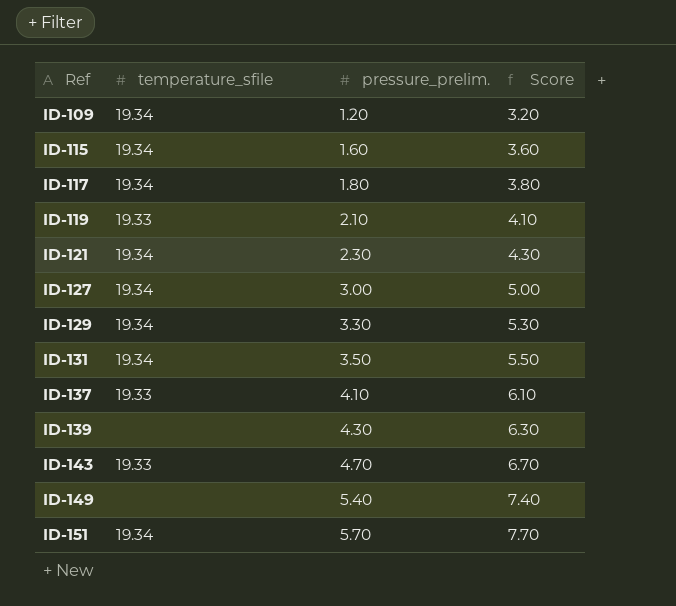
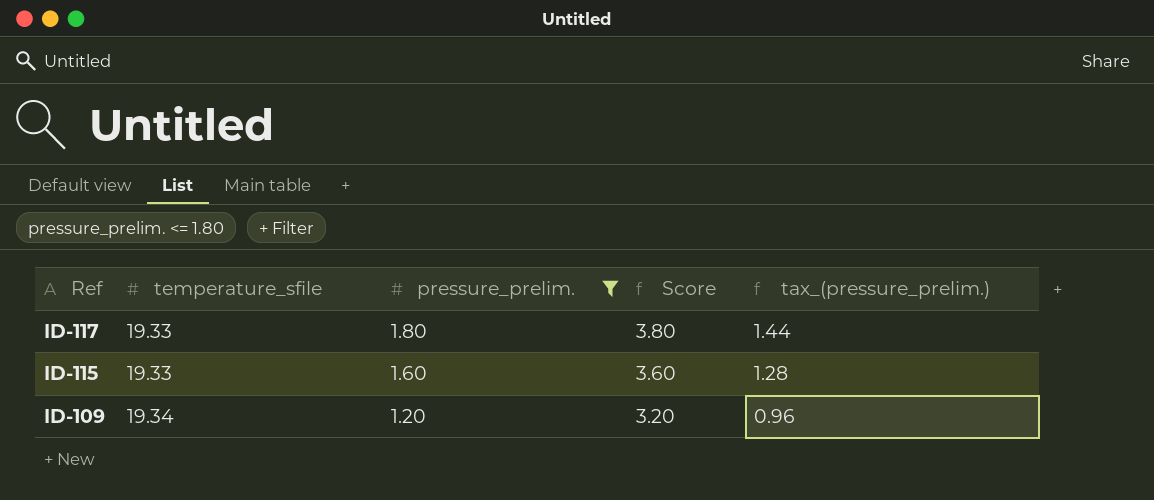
filter: none -> pressure_prelim. <= 1.80
row order: Ref ascending -> Ref descending
column tax_(pressure_prelim.) | formula: none -> [pressure_prelim.] * 0.8
ID-117 | temperature_sfile: 19.34 -> 19.33
ID-115 | temperature_sfile: 19.34 -> 19.33

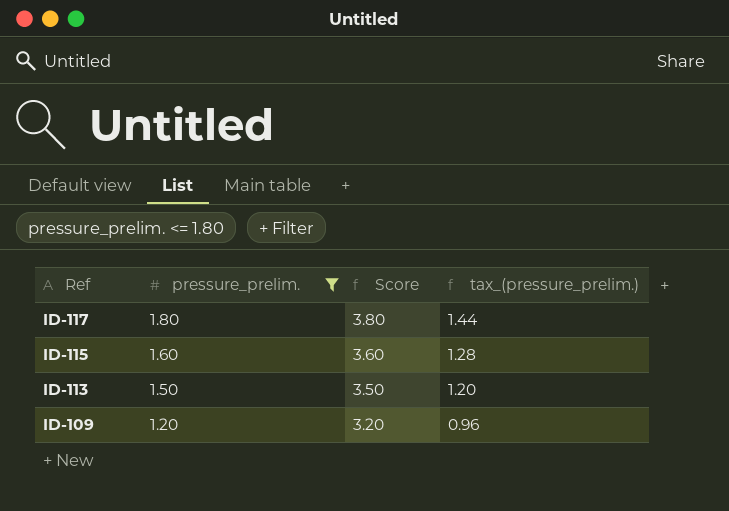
column temperature_sfile | position: 2 -> none
row ID-113: none -> 1.50 | 3.50 | 1.20

